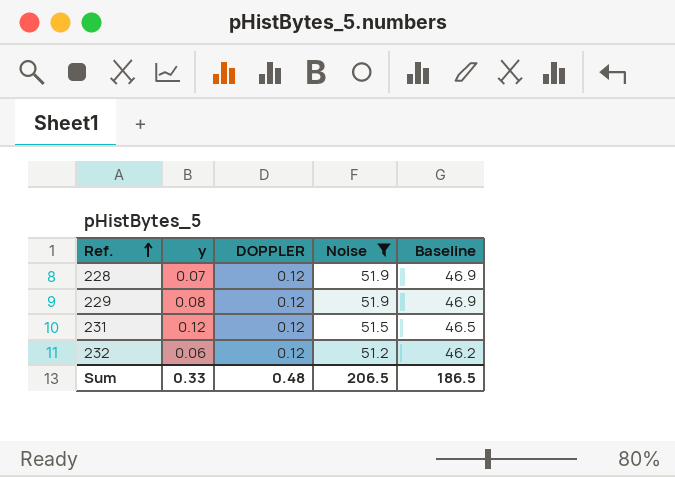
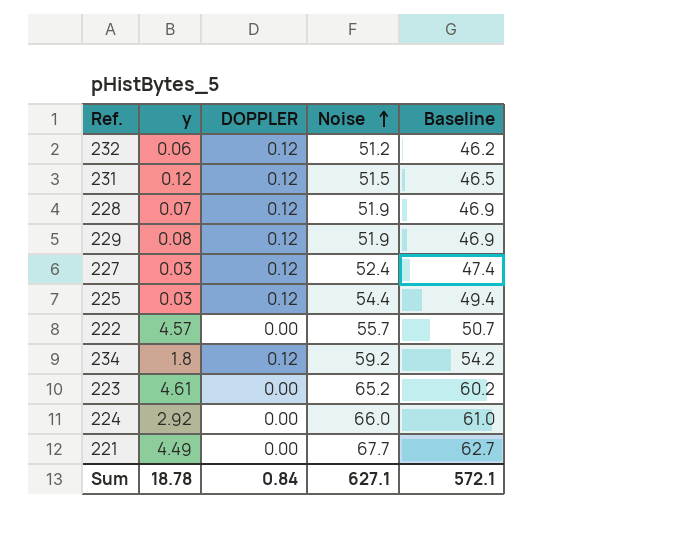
filter: Noise <= 51.9 -> none
row order: Ref. ascending -> Noise ascending
Sum | y: 0.33 -> 18.78
Sum | DOPPLER: 0.48 -> 0.84
Sum | Noise: 206.5 -> 627.1
Sum | Baseline: 186.5 -> 572.1

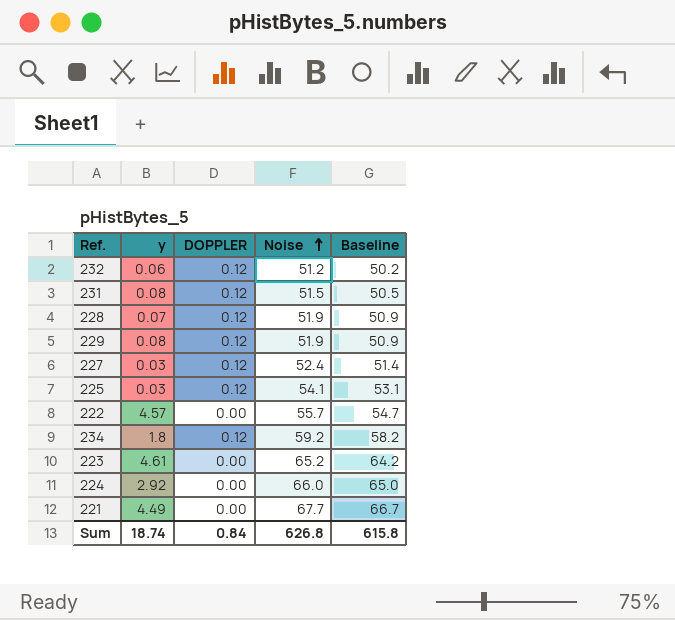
column Baseline | formula: [Noise] - 5 -> [Noise] - 1
231 | y: 0.12 -> 0.08
225 | Noise: 54.4 -> 54.1
Sum | y: 18.78 -> 18.74
Sum | Noise: 627.1 -> 626.8
Sum | Baseline: 572.1 -> 615.8

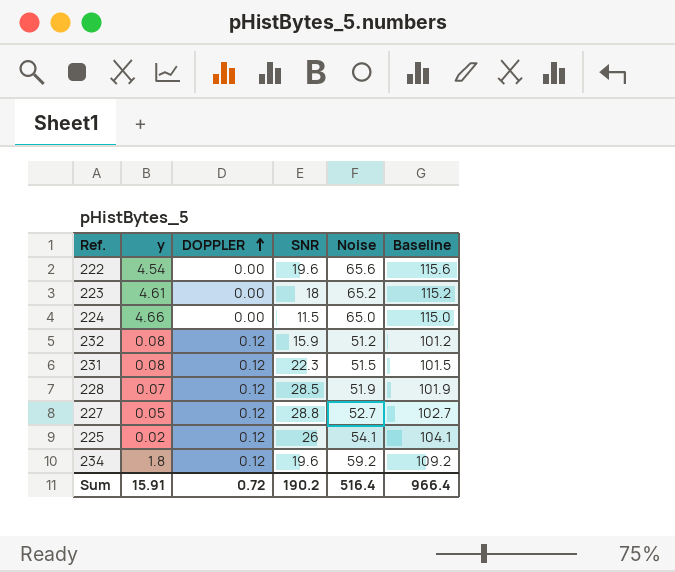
row order: Noise ascending -> DOPPLER ascending
column SNR | position: none -> 4
column Baseline | formula: [Noise] - 1 -> [Noise] + 50
row 229: 0.08 | 0.12 | 51.9 | 50.9 -> none
row 221: 4.49 | 0.00 | 67.7 | 66.7 -> none
222 | y: 4.57 -> 4.54
222 | Noise: 55.7 -> 65.6
224 | y: 2.92 -> 4.66
224 | Noise: 66.0 -> 65.0
232 | y: 0.06 -> 0.08
227 | y: 0.03 -> 0.05
227 | Noise: 52.4 -> 52.7
225 | y: 0.03 -> 0.02
Sum | y: 18.74 -> 15.91
Sum | DOPPLER: 0.84 -> 0.72
Sum | Noise: 626.8 -> 516.4
Sum | Baseline: 615.8 -> 966.4

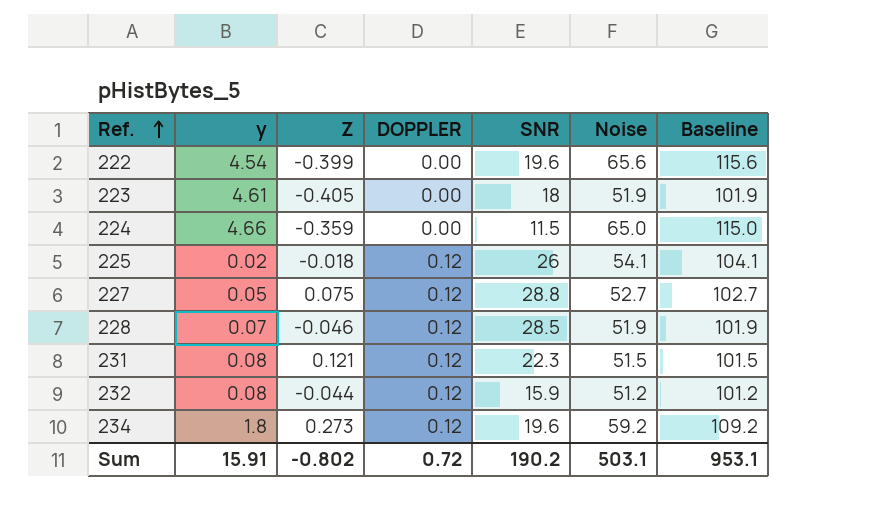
row order: DOPPLER ascending -> Ref. ascending
column Z | position: none -> 3
223 | Noise: 65.2 -> 51.9
223 | Baseline: 115.2 -> 101.9
Sum | Noise: 516.4 -> 503.1
Sum | Baseline: 966.4 -> 953.1

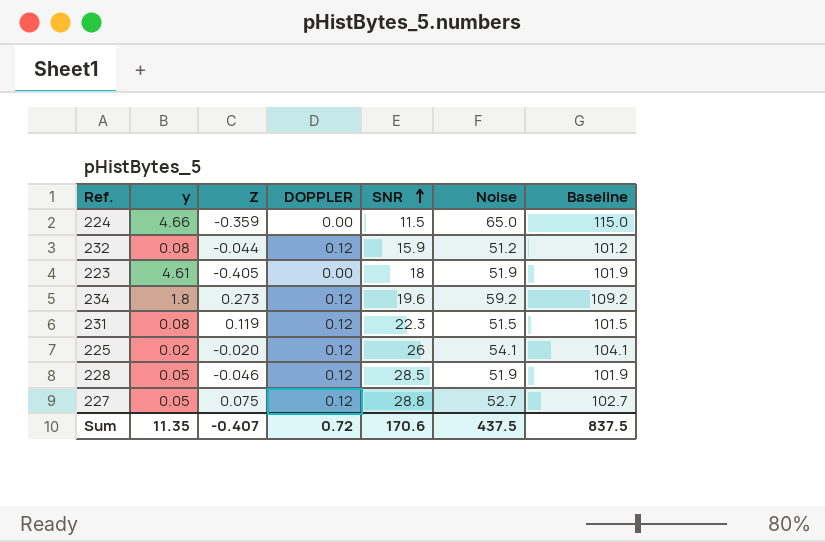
row order: Ref. ascending -> SNR ascending
row 222: 4.54 | -0.399 | 0.00 | 19.6 | 65.6 | 115.6 -> none
231 | Z: 0.121 -> 0.119
225 | Z: -0.018 -> -0.020
228 | y: 0.07 -> 0.05
Sum | y: 15.91 -> 11.35
Sum | Z: -0.802 -> -0.407
Sum | SNR: 190.2 -> 170.6
Sum | Noise: 503.1 -> 437.5
Sum | Baseline: 953.1 -> 837.5

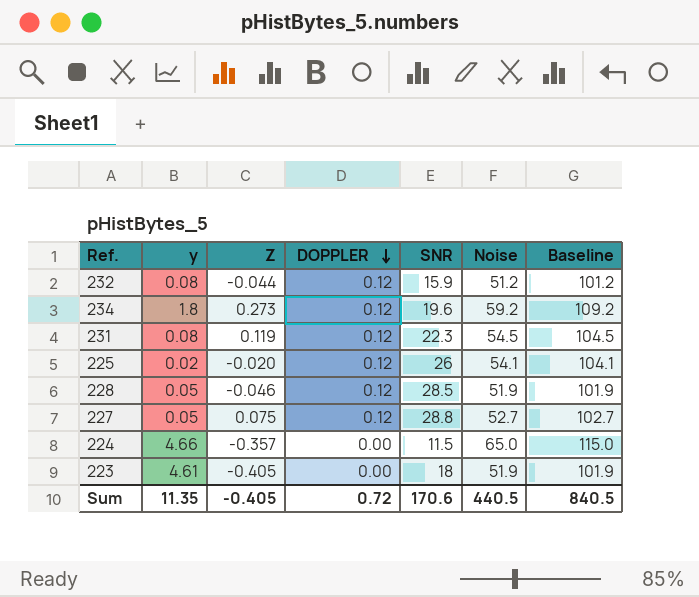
row order: SNR ascending -> DOPPLER descending
231 | Noise: 51.5 -> 54.5
231 | Baseline: 101.5 -> 104.5
224 | Z: -0.359 -> -0.357
Sum | Z: -0.407 -> -0.405
Sum | Noise: 437.5 -> 440.5
Sum | Baseline: 837.5 -> 840.5

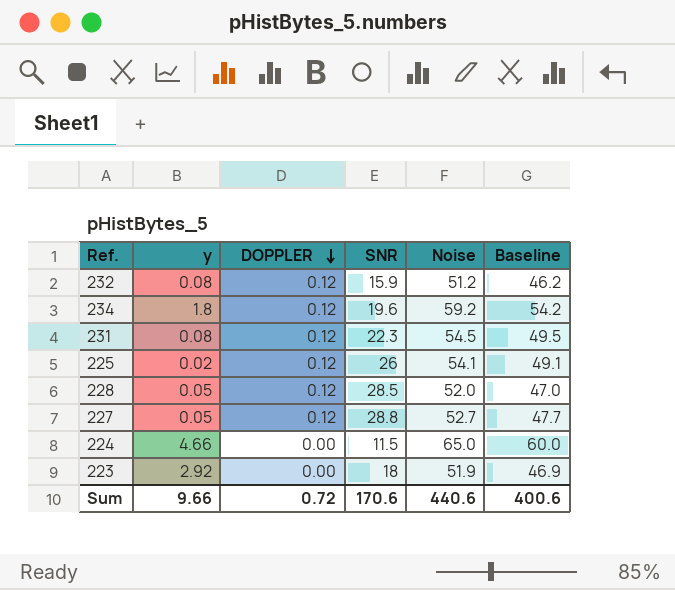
column Z | position: 3 -> none
column Baseline | formula: [Noise] + 50 -> [Noise] - 5
228 | Noise: 51.9 -> 52.0
223 | y: 4.61 -> 2.92
Sum | y: 11.35 -> 9.66
Sum | Noise: 440.5 -> 440.6
Sum | Baseline: 840.5 -> 400.6

